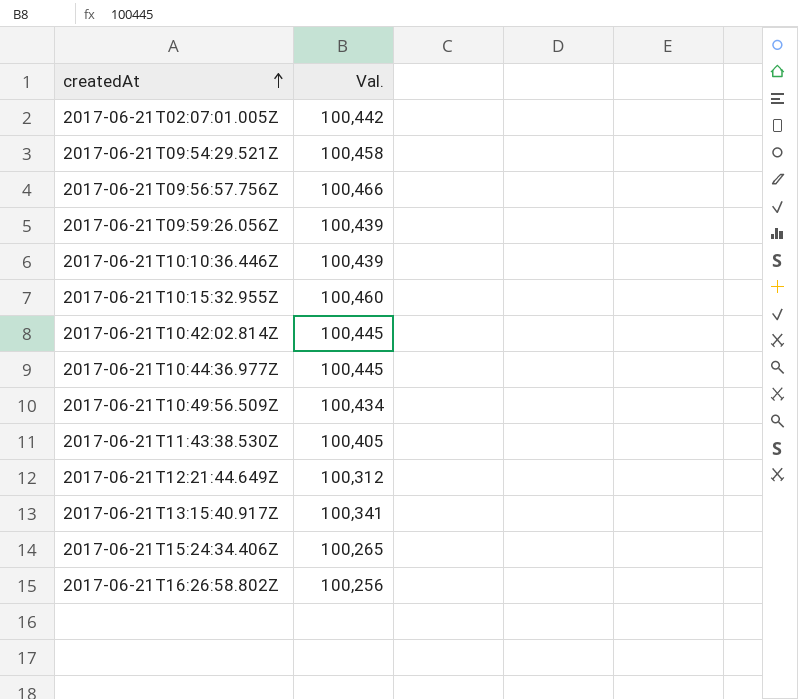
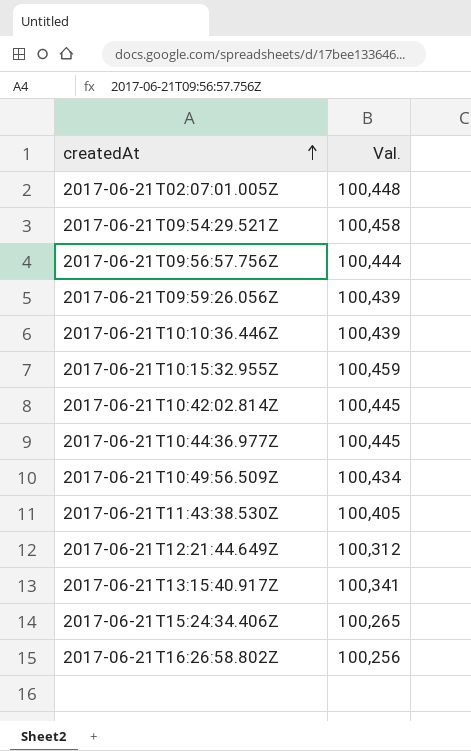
2017-06-21T02:07:01.005Z | Val.: 100,442 -> 100,448
2017-06-21T09:56:57.756Z | Val.: 100,466 -> 100,444
2017-06-21T10:15:32.955Z | Val.: 100,460 -> 100,459

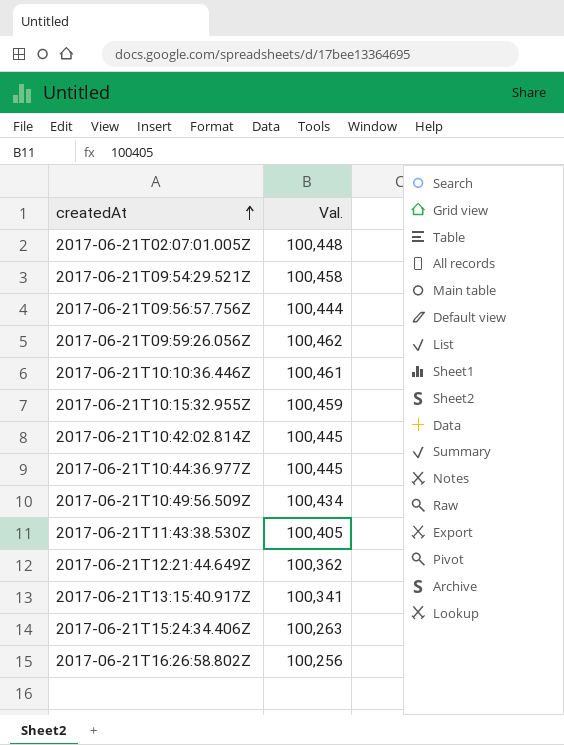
2017-06-21T09:59:26.056Z | Val.: 100,439 -> 100,462
2017-06-21T10:10:36.446Z | Val.: 100,439 -> 100,461
2017-06-21T12:21:44.649Z | Val.: 100,312 -> 100,362
2017-06-21T15:24:34.406Z | Val.: 100,265 -> 100,263

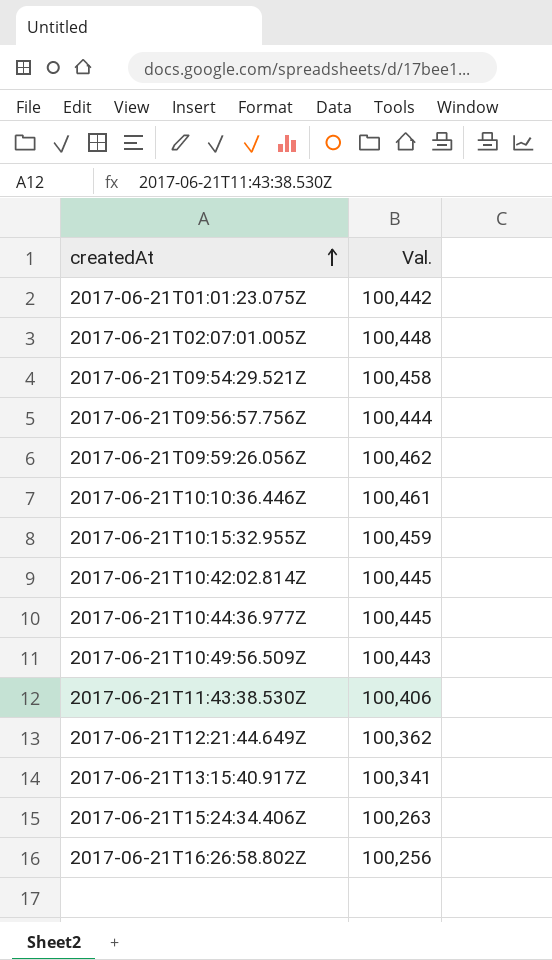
row 2017-06-21T01:01:23.075Z: none -> 100,442
2017-06-21T10:49:56.509Z | Val.: 100,434 -> 100,443
2017-06-21T11:43:38.530Z | Val.: 100,405 -> 100,406

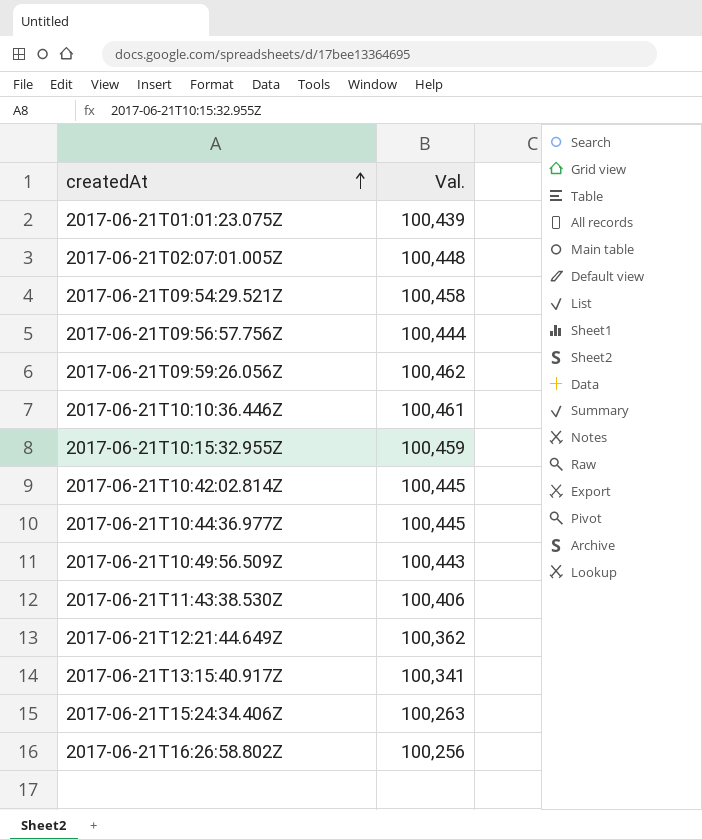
2017-06-21T01:01:23.075Z | Val.: 100,442 -> 100,439

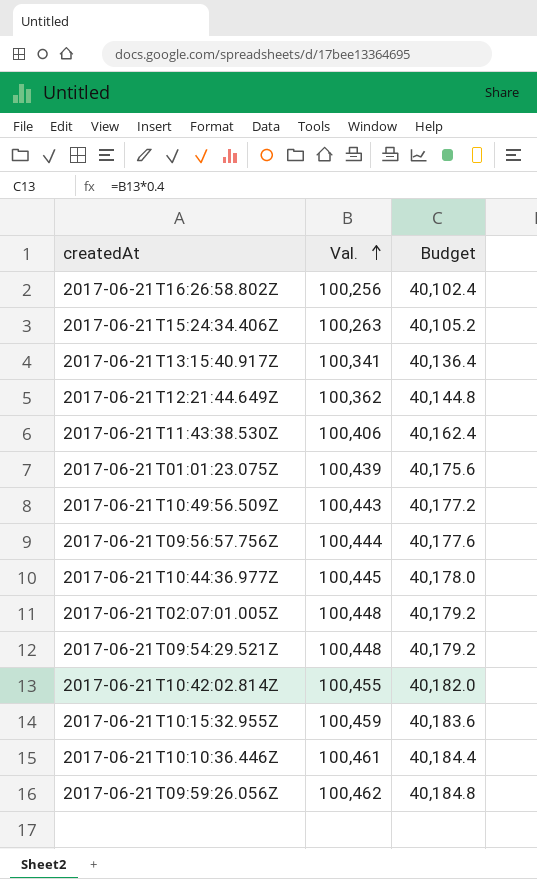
row order: createdAt ascending -> Val. ascending
column Budget | formula: none -> [Val.] * 0.4
2017-06-21T09:54:29.521Z | Val.: 100,458 -> 100,448
2017-06-21T10:42:02.814Z | Val.: 100,445 -> 100,455

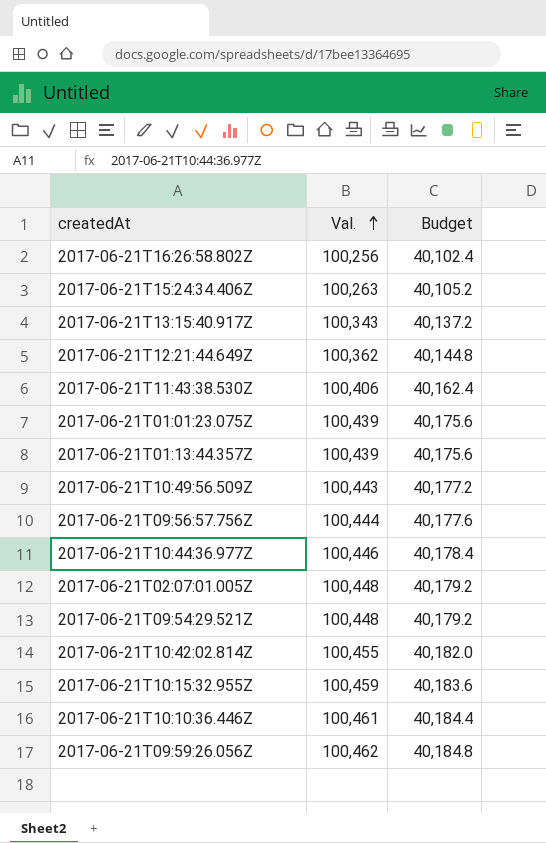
2017-06-21T13:15:40.917Z | Val.: 100,341 -> 100,343
2017-06-21T13:15:40.917Z | Budget: 40,136.4 -> 40,137.2
row 2017-06-21T01:13:44.357Z: none -> 100,439 | 40,175.6
2017-06-21T10:44:36.977Z | Val.: 100,445 -> 100,446
2017-06-21T10:44:36.977Z | Budget: 40,178.0 -> 40,178.4

